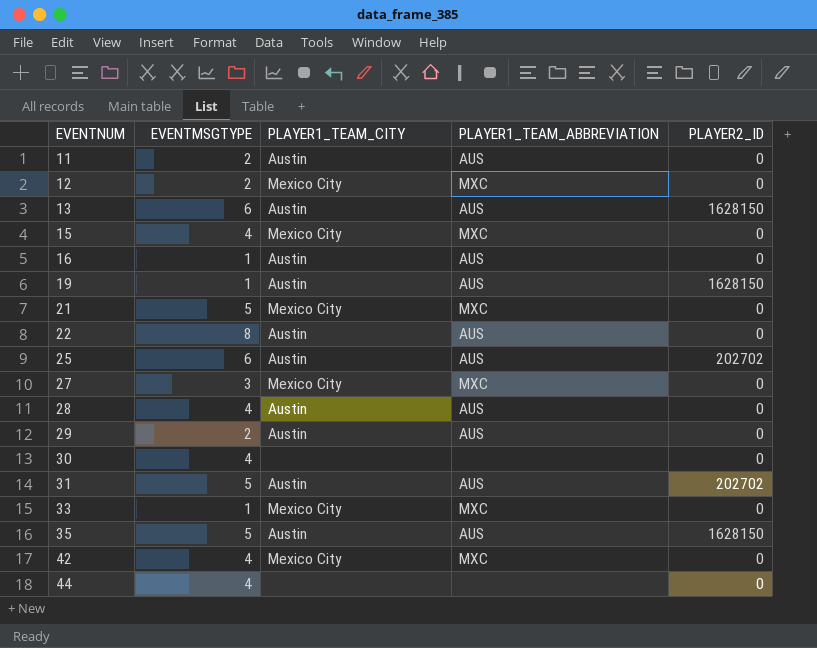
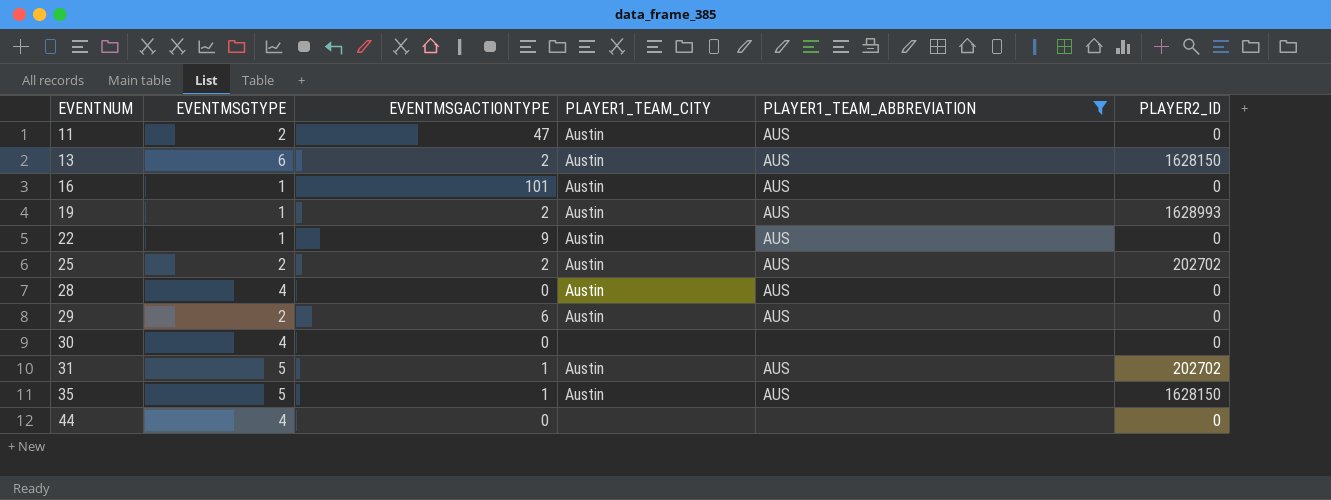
filter: none -> PLAYER1_TEAM_ABBREVIATION != MXC
column EVENTMSGACTIONTYPE | position: none -> 3
19 | PLAYER2_ID: 1628150 -> 1628993
22 | EVENTMSGTYPE: 8 -> 1
25 | EVENTMSGTYPE: 6 -> 2

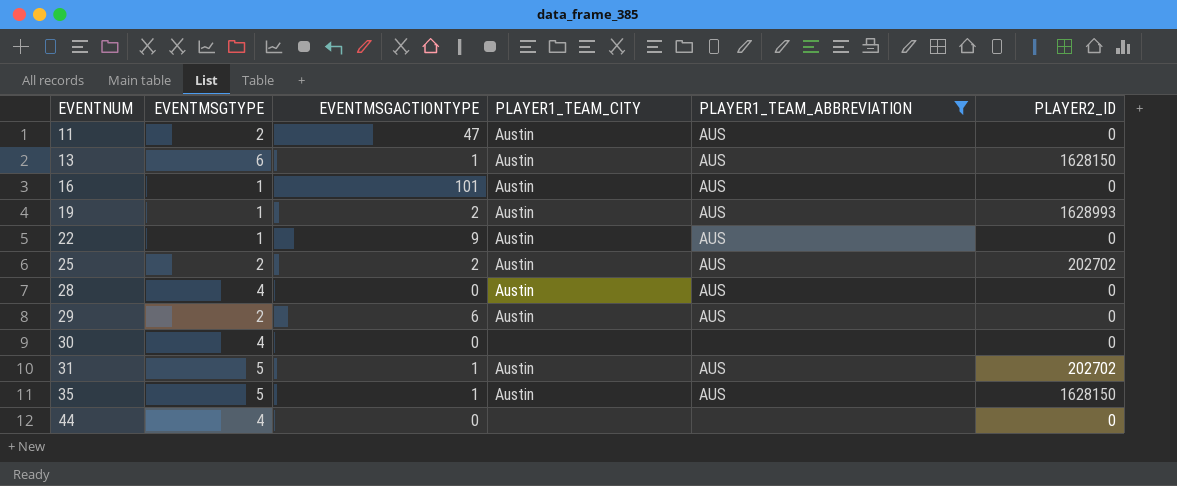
13 | EVENTMSGACTIONTYPE: 2 -> 1

